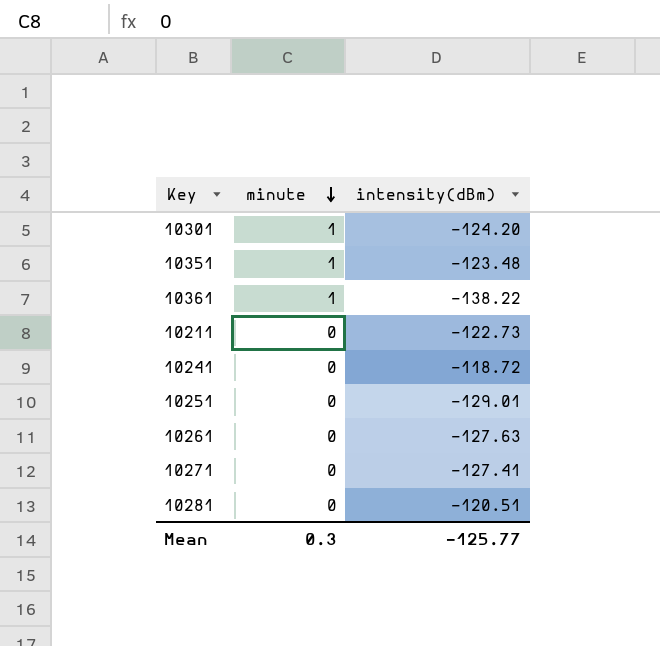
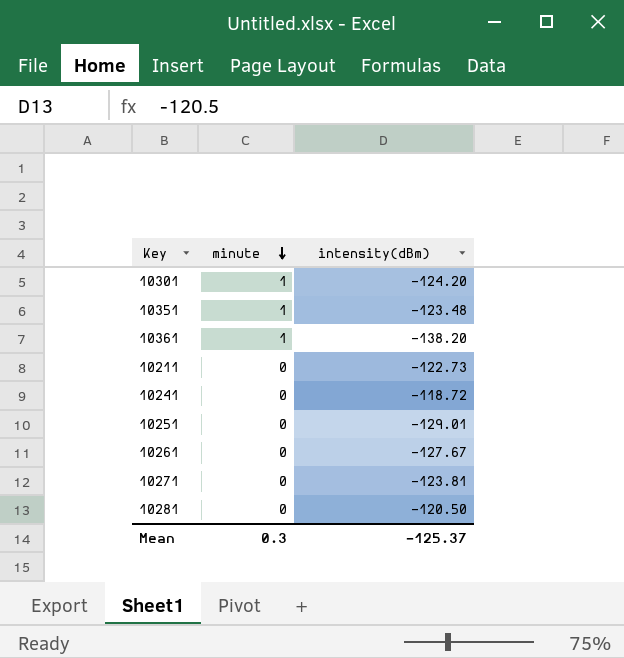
10361 | intensity(dBm): -138.22 -> -138.20
10261 | intensity(dBm): -127.63 -> -127.67
10271 | intensity(dBm): -127.41 -> -123.81
10281 | intensity(dBm): -120.51 -> -120.50
Mean | intensity(dBm): -125.77 -> -125.37

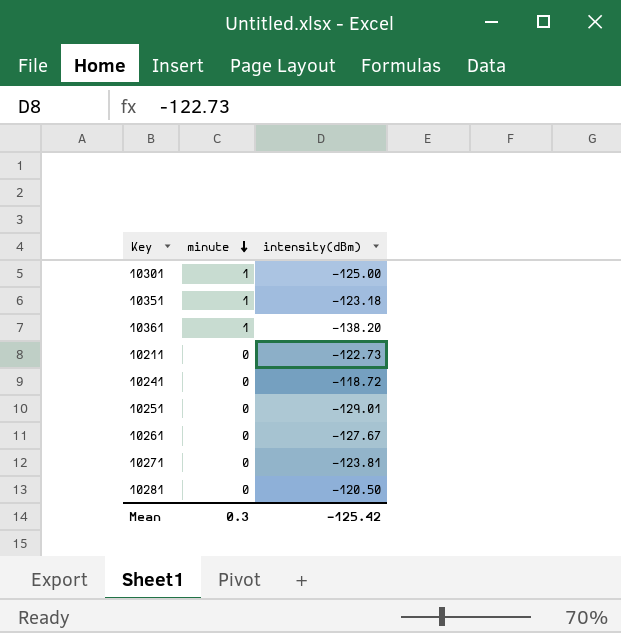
10301 | intensity(dBm): -124.20 -> -125.00
10351 | intensity(dBm): -123.48 -> -123.18
Mean | intensity(dBm): -125.37 -> -125.42

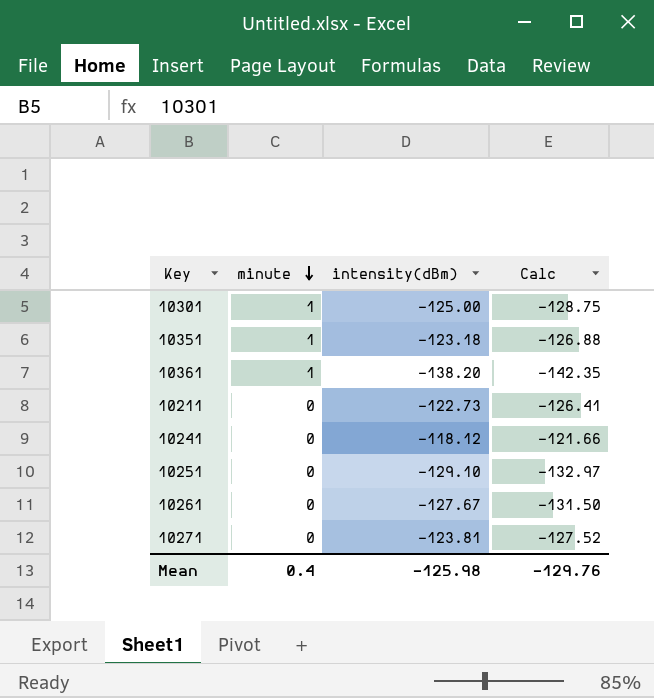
column Calc | formula: none -> [intensity(dBm)] * 1.03
row 10281: 0 | -120.50 -> none
10241 | intensity(dBm): -118.72 -> -118.12
10251 | intensity(dBm): -129.01 -> -129.10
Mean | minute: 0.3 -> 0.4
Mean | intensity(dBm): -125.42 -> -125.98

